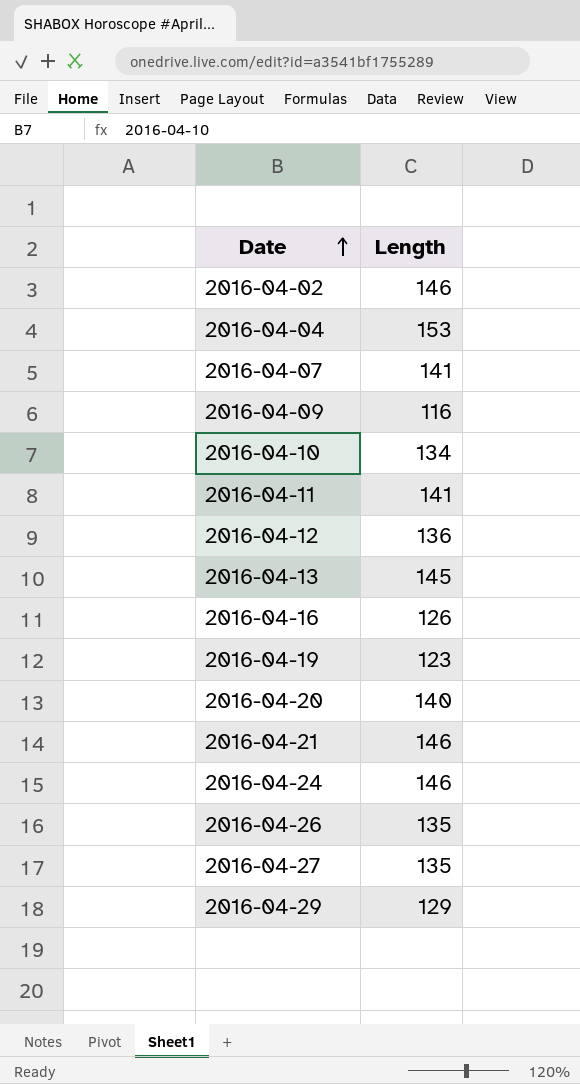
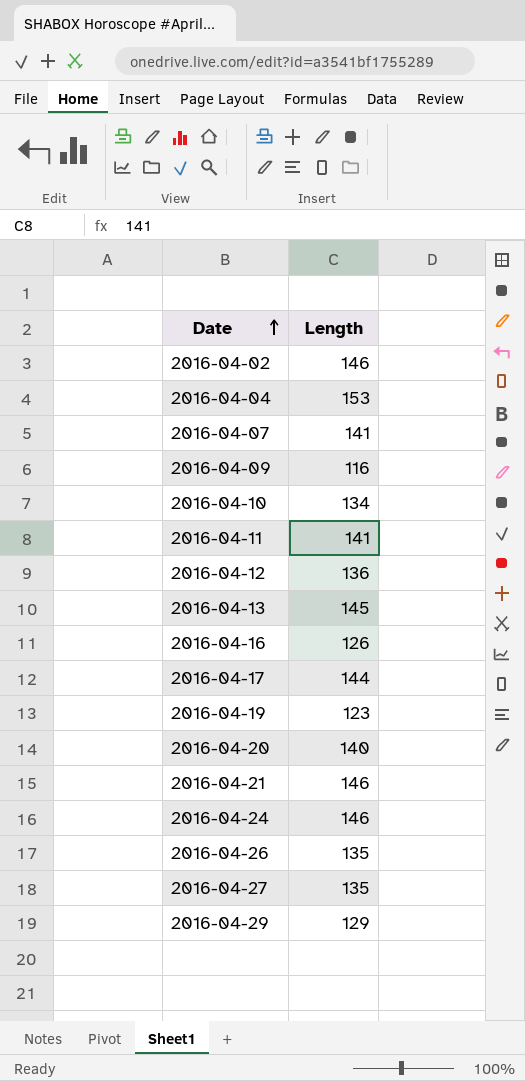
row 2016-04-17: none -> 144

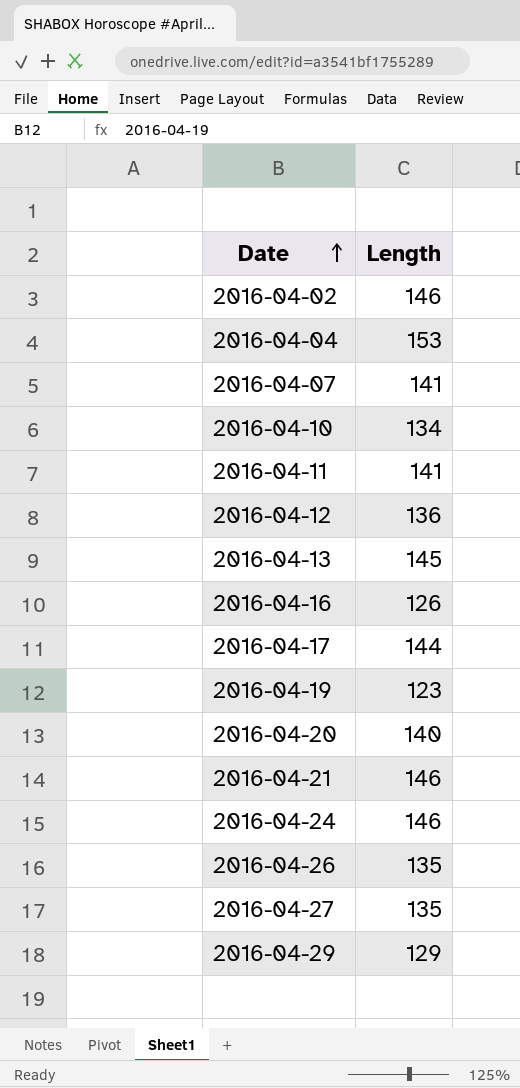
row 2016-04-09: 116 -> none

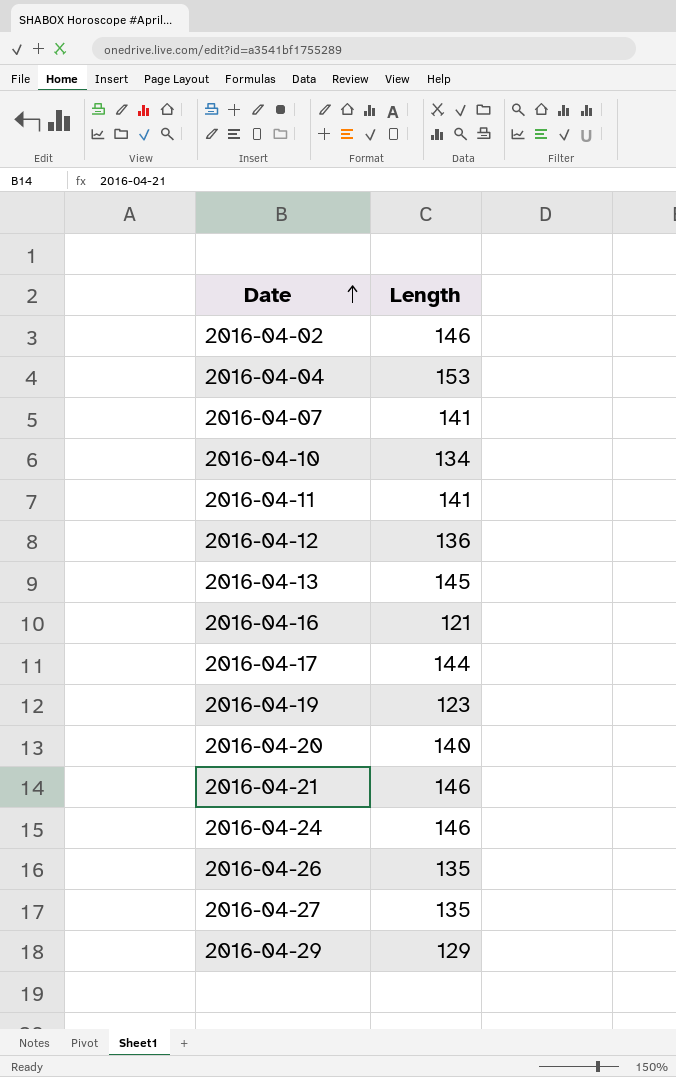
2016-04-16 | Length: 126 -> 121

